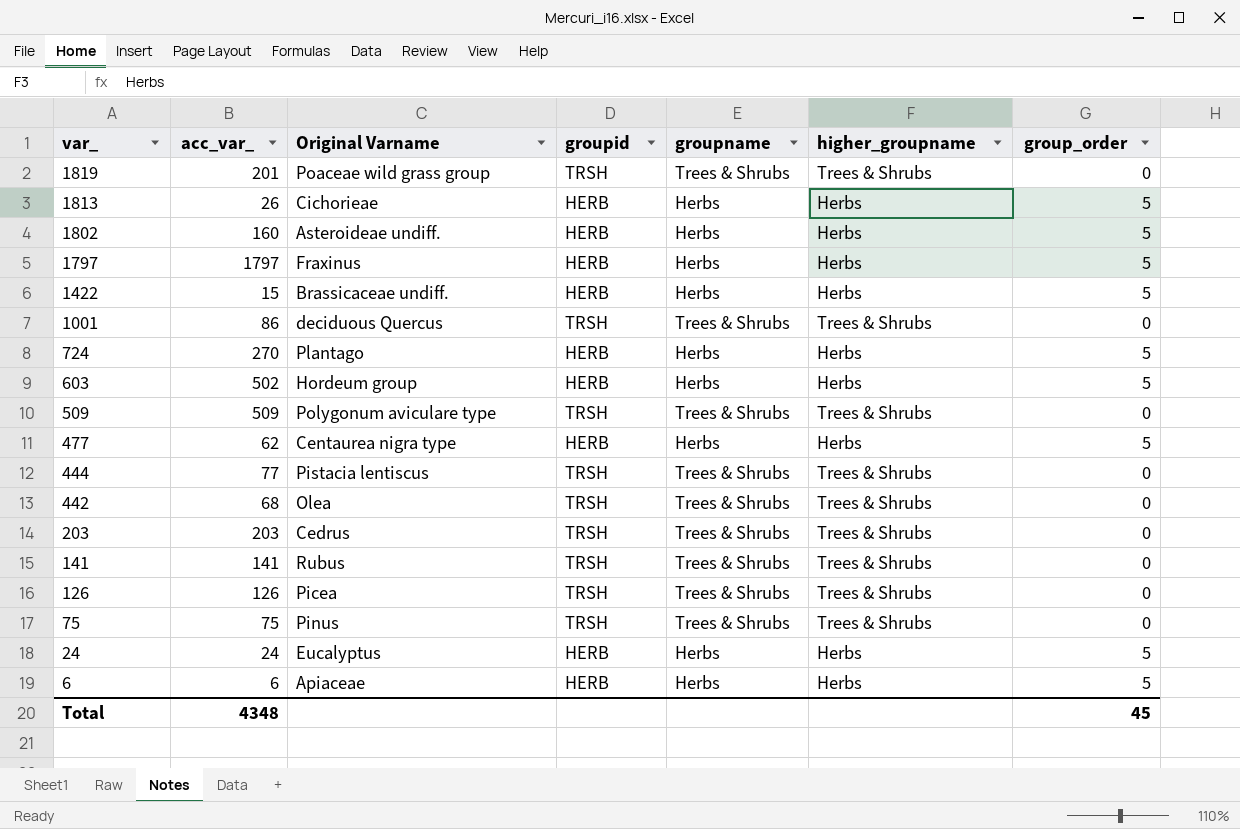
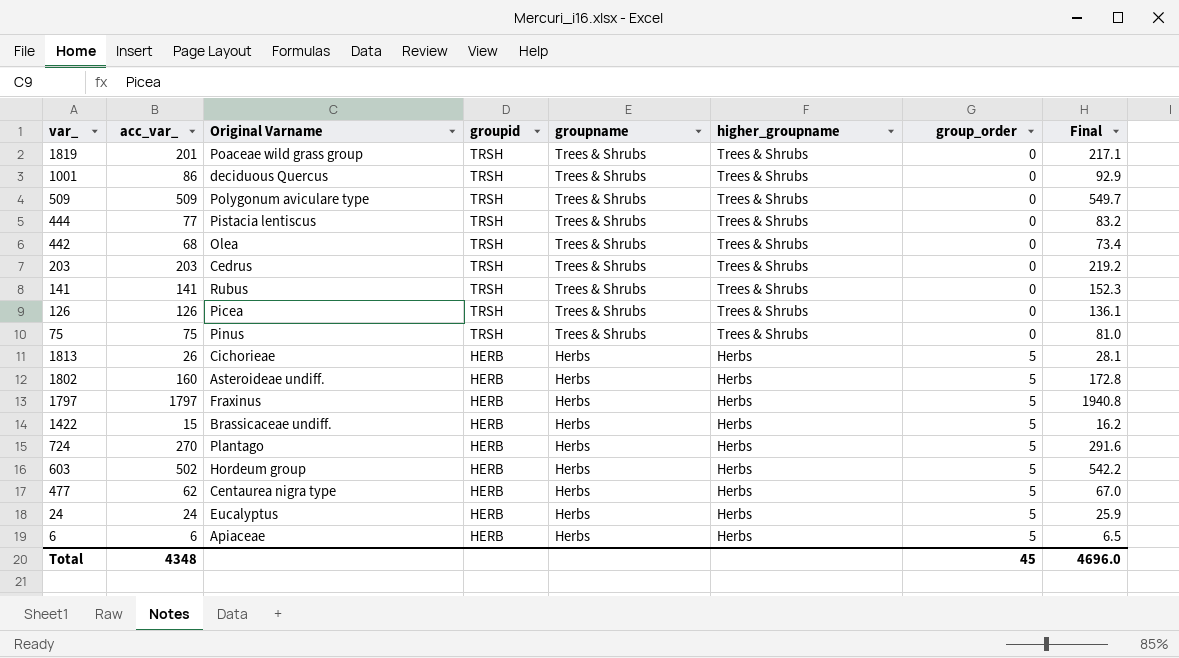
row order: var_ descending -> groupid descending
column Final | formula: none -> [acc_var_] * 1.08

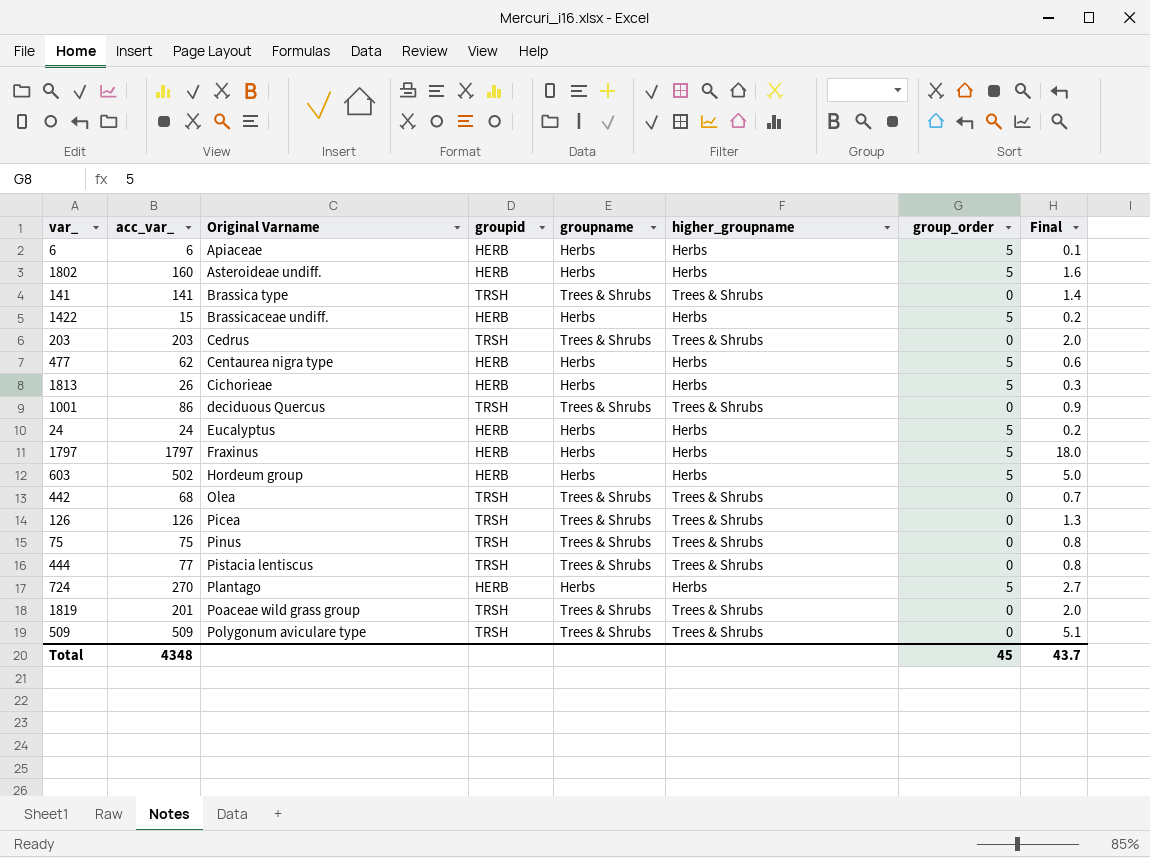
row order: groupid descending -> Original Varname ascending
column Final | formula: [acc_var_] * 1.08 -> [acc_var_] * 0.01
141 | Original Varname: Rubus -> Brassica type
Total | Final: 4696.0 -> 43.7

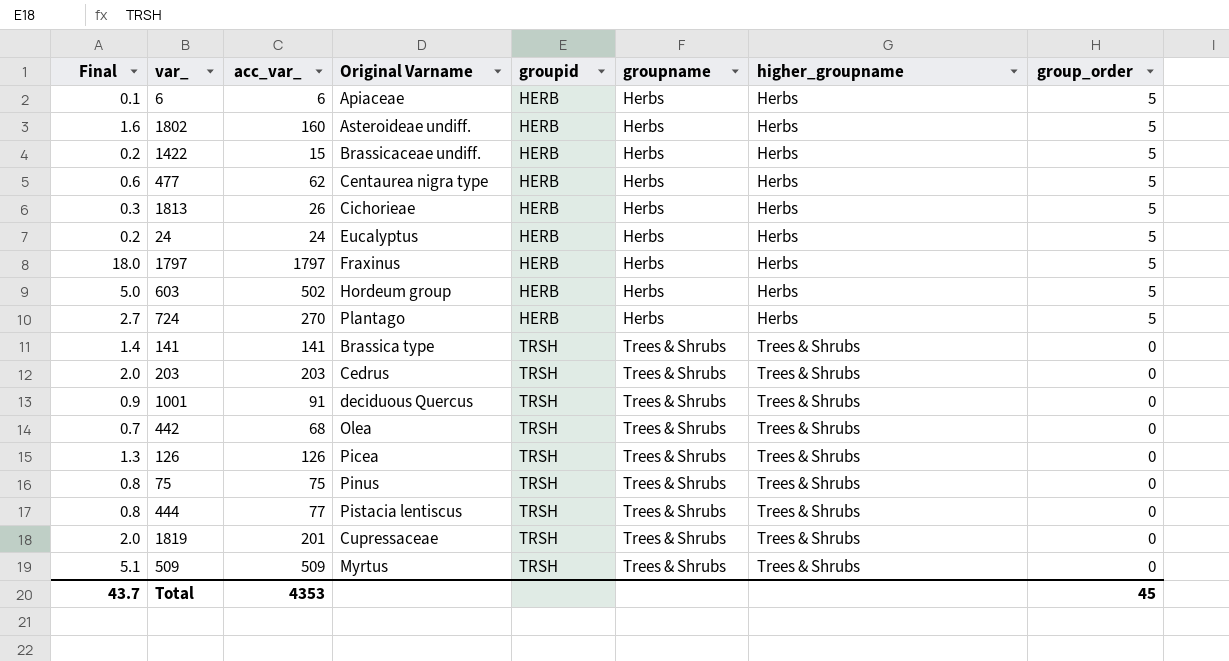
row order: Original Varname ascending -> groupid ascending
column Final | position: 8 -> 1
1001 | acc_var_: 86 -> 91
1819 | Original Varname: Poaceae wild grass group -> Cupressaceae
509 | Original Varname: Polygonum aviculare type -> Myrtus
Total | acc_var_: 4348 -> 4353

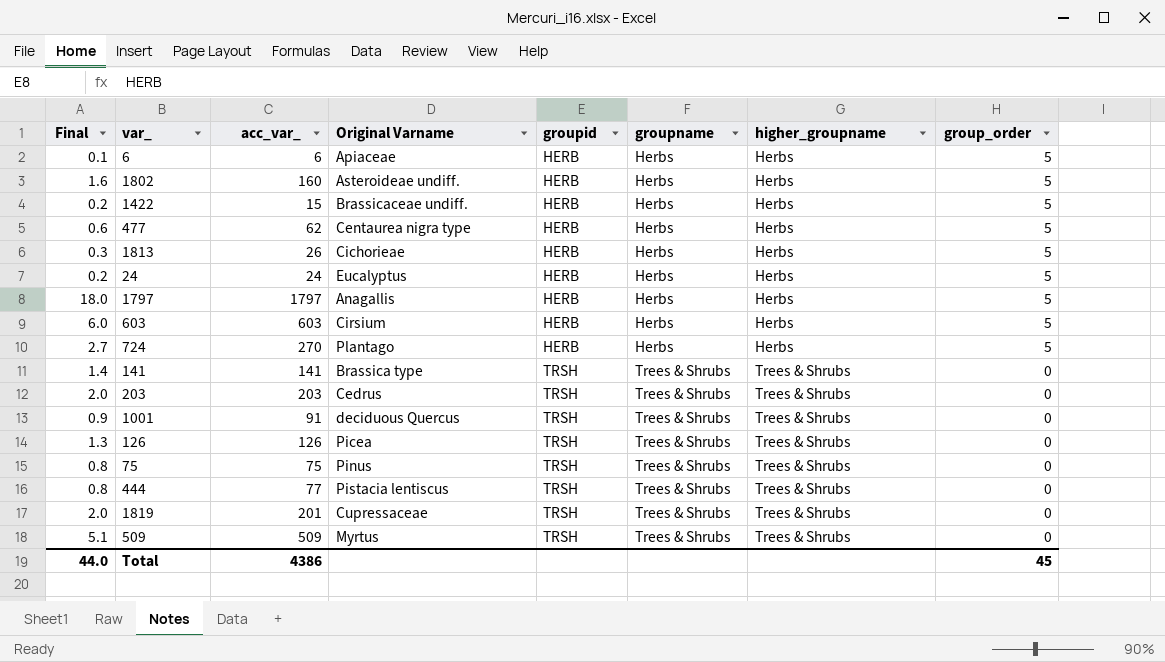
row 442: 0.7 | 68 | Olea | TRSH | Trees & Shrubs | Trees & Shrubs | 0 -> none
1797 | Original Varname: Fraxinus -> Anagallis
603 | Final: 5.0 -> 6.0
603 | acc_var_: 502 -> 603
603 | Original Varname: Hordeum group -> Cirsium
Total | Final: 43.7 -> 44.0
Total | acc_var_: 4353 -> 4386

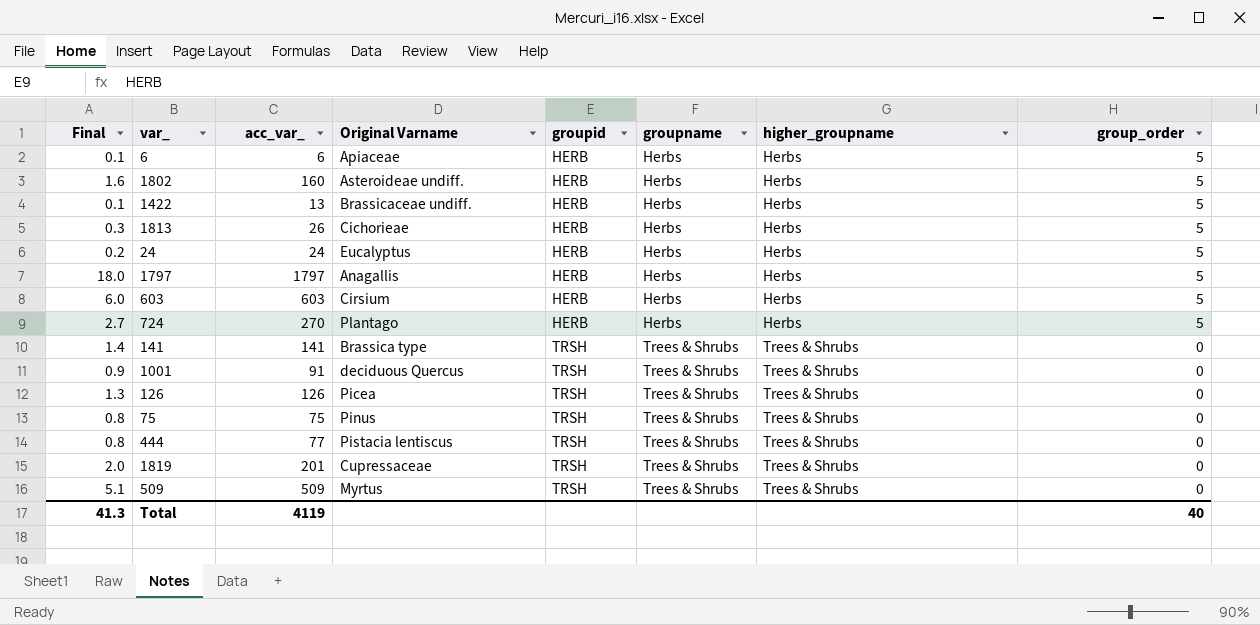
row 477: 0.6 | 62 | Centaurea nigra type | HERB | Herbs | Herbs | 5 -> none
row 203: 2.0 | 203 | Cedrus | TRSH | Trees & Shrubs | Trees & Shrubs | 0 -> none
1422 | Final: 0.2 -> 0.1
1422 | acc_var_: 15 -> 13
Total | Final: 44.0 -> 41.3
Total | acc_var_: 4386 -> 4119
Total | group_order: 45 -> 40

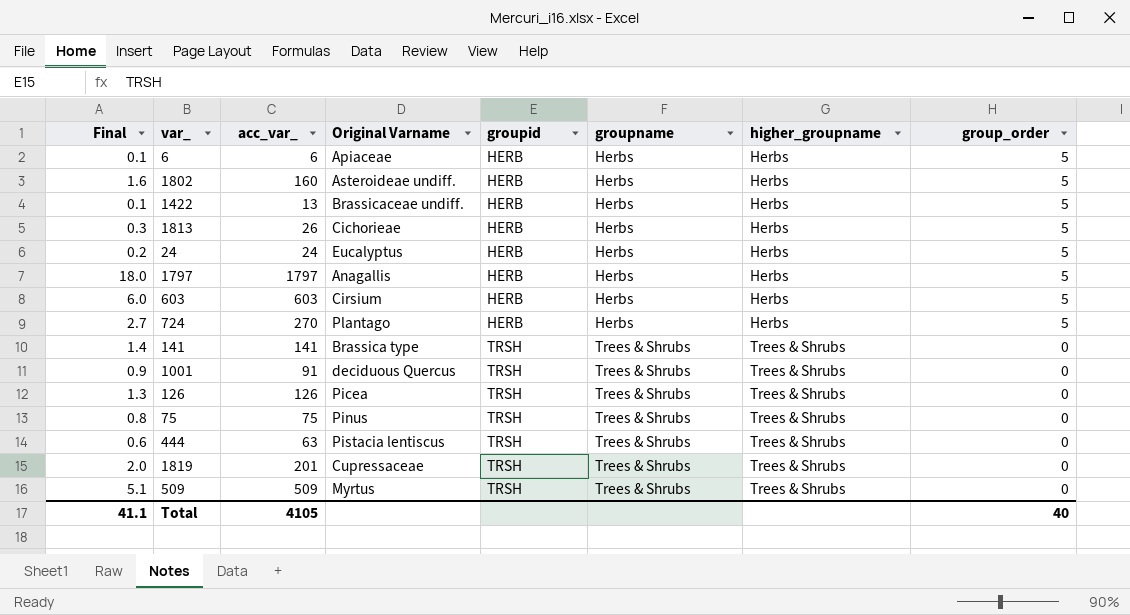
444 | Final: 0.8 -> 0.6
444 | acc_var_: 77 -> 63
Total | Final: 41.3 -> 41.1
Total | acc_var_: 4119 -> 4105

